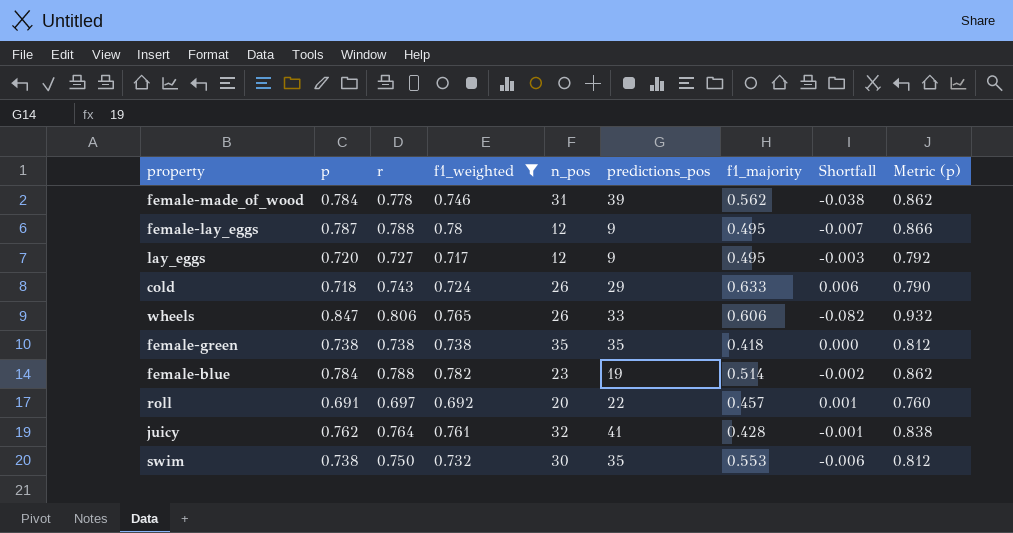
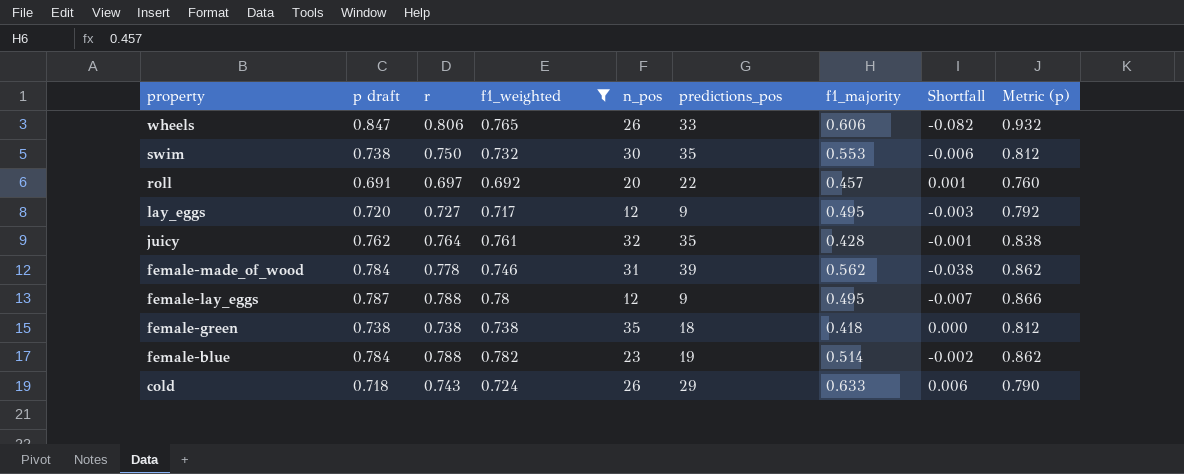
row order: none -> property descending
column name: p -> p draft
juicy | predictions_pos: 41 -> 35
female-green | predictions_pos: 35 -> 18

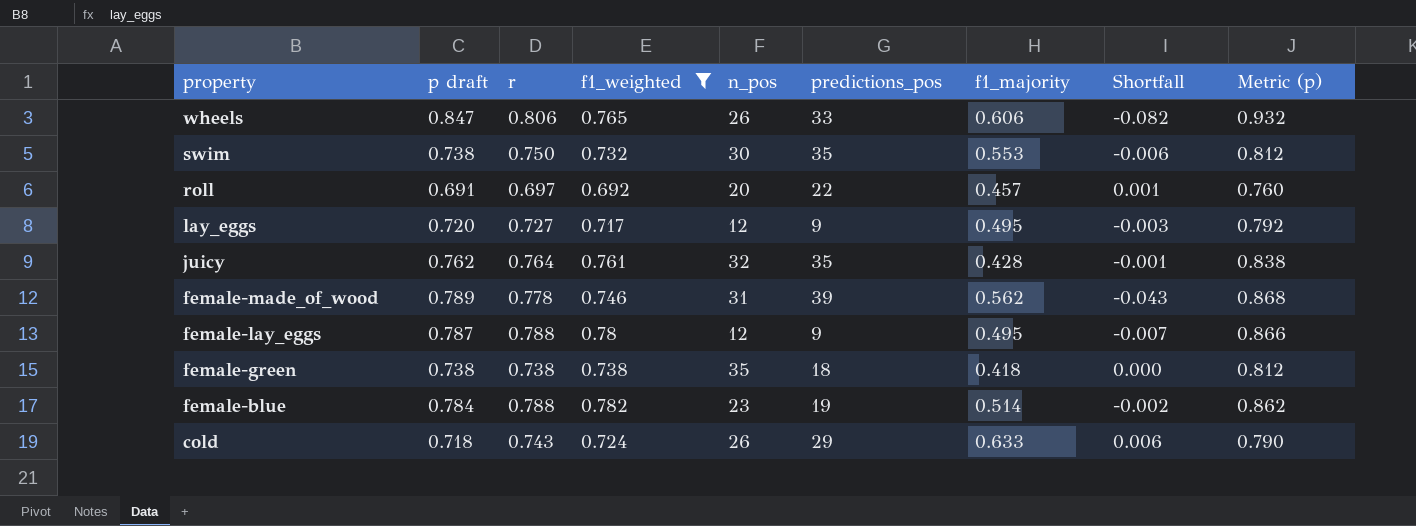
female-made_of_wood | p draft: 0.784 -> 0.789
female-made_of_wood | Shortfall: -0.038 -> -0.043
female-made_of_wood | Metric (p): 0.862 -> 0.868

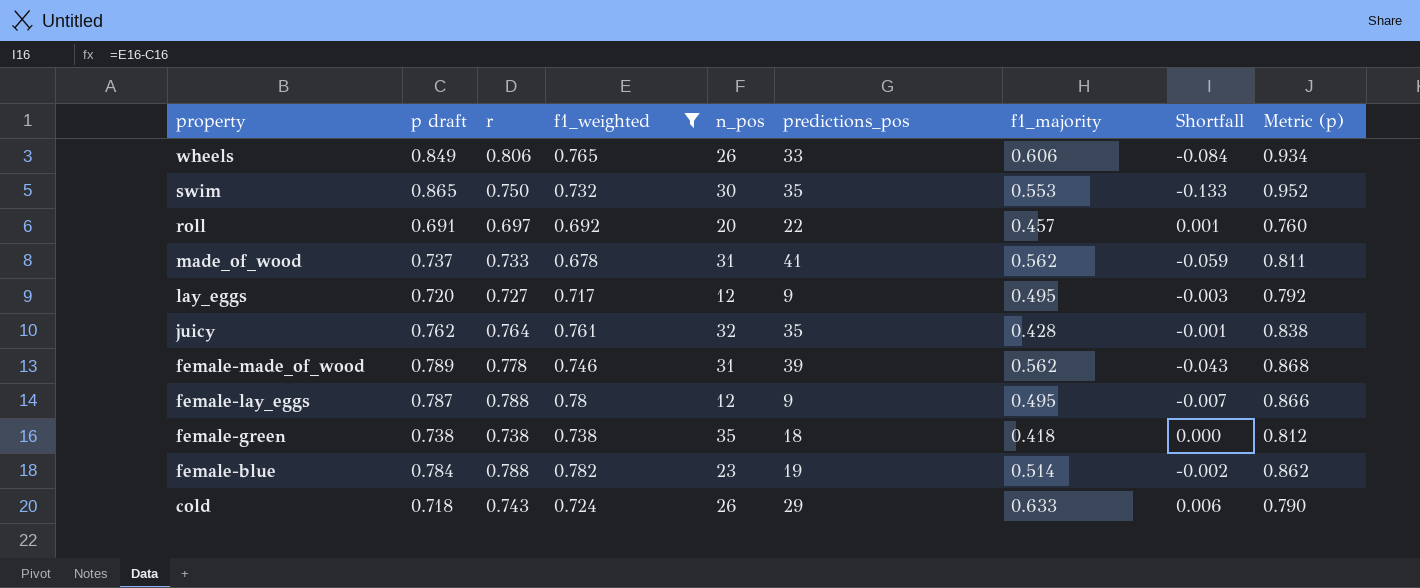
wheels | p draft: 0.847 -> 0.849
wheels | Shortfall: -0.082 -> -0.084
wheels | Metric (p): 0.932 -> 0.934
swim | p draft: 0.738 -> 0.865
swim | Shortfall: -0.006 -> -0.133
swim | Metric (p): 0.812 -> 0.952
row made_of_wood: none -> 0.737 | 0.733 | 0.678 | 31 | 41 | 0.562 | -0.059 | 0.811

